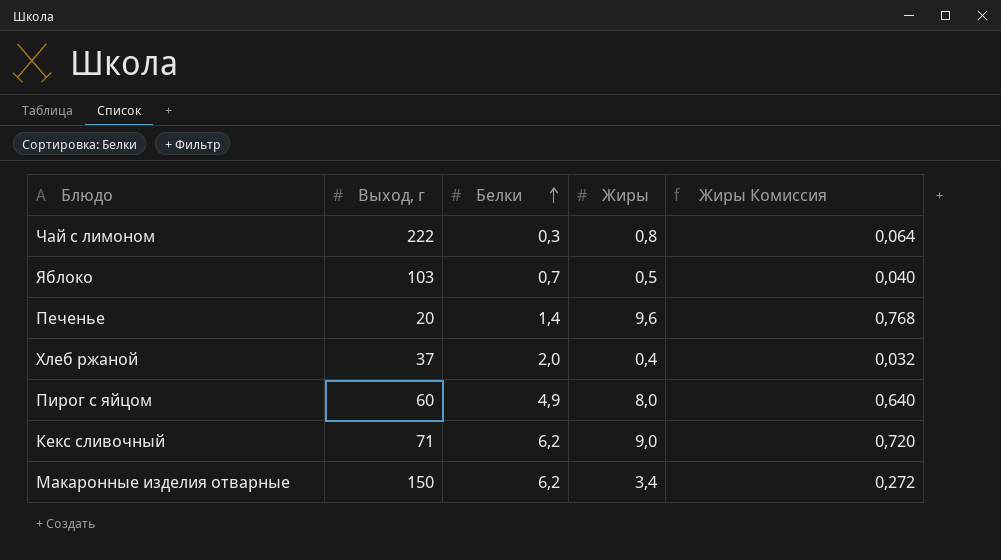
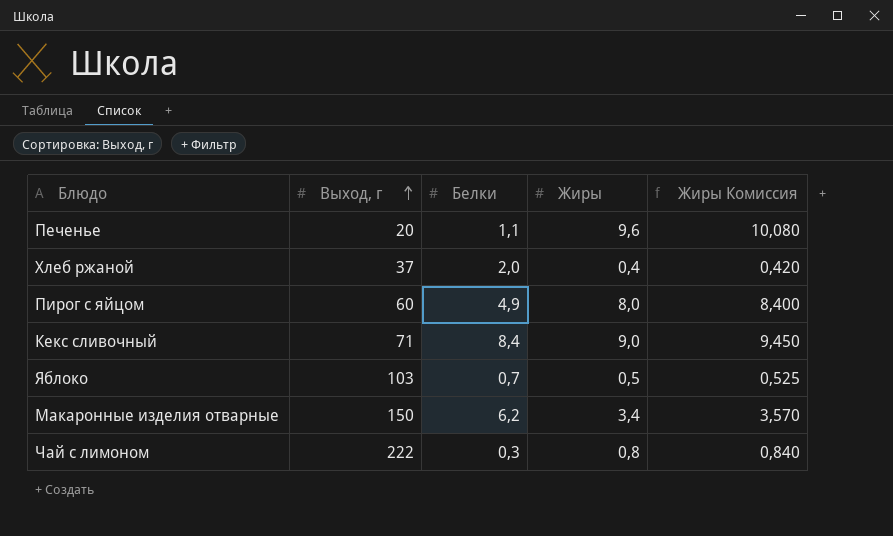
row order: Белки ascending -> Выход, г ascending
column Жиры Комиссия | formula: [Жиры] * 0,08 -> [Жиры] * 1,05
Печенье | Белки: 1,4 -> 1,1
Кекс сливочный | Белки: 6,2 -> 8,4

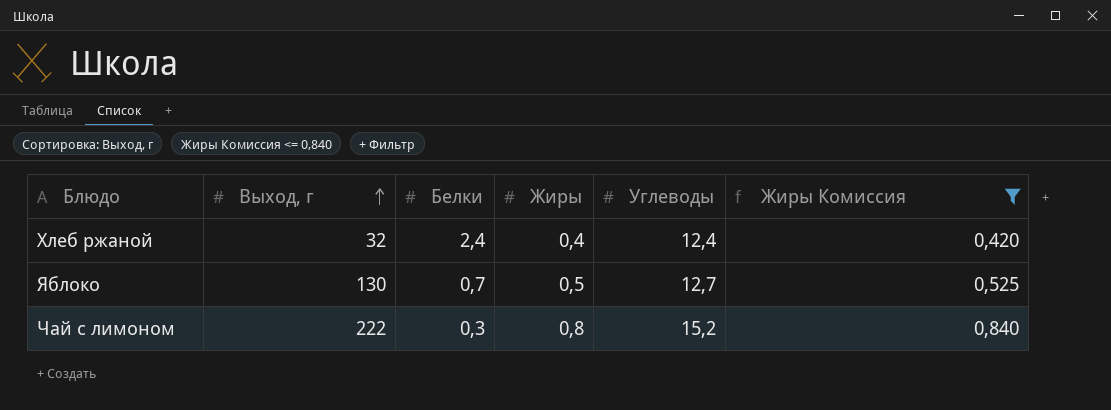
filter: none -> Жиры Комиссия <= 0,840
column Углеводы | position: none -> 5
Хлеб ржаной | Выход, г: 37 -> 32
Хлеб ржаной | Белки: 2,0 -> 2,4
Яблоко | Выход, г: 103 -> 130

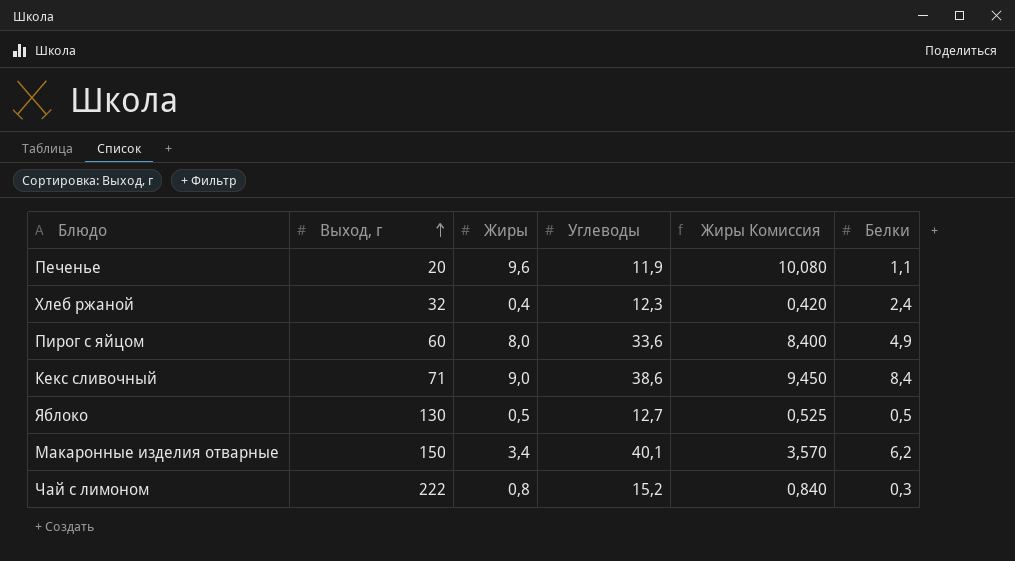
filter: Жиры Комиссия <= 0,840 -> none
column Белки | position: 3 -> 6
Хлеб ржаной | Углеводы: 12,4 -> 12,3
Яблоко | Белки: 0,7 -> 0,5

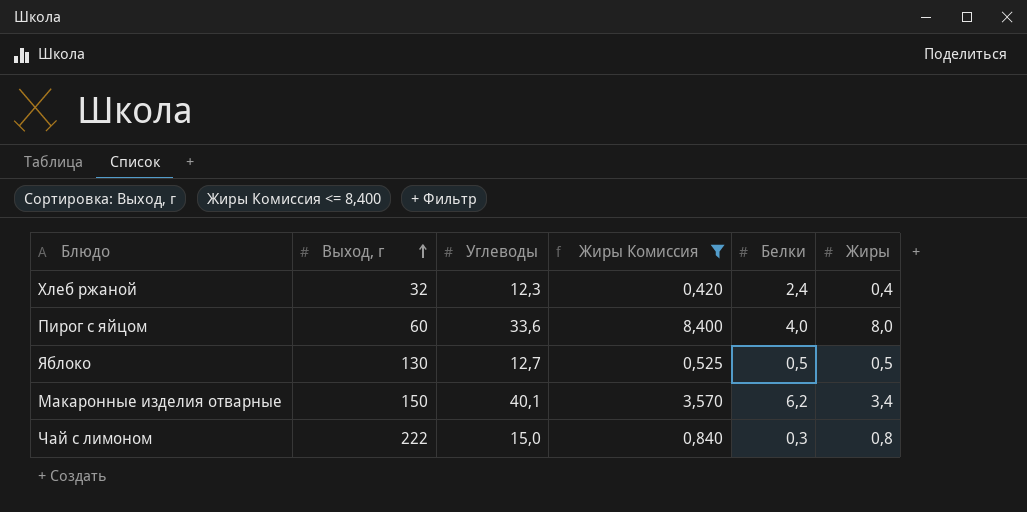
filter: none -> Жиры Комиссия <= 8,400
column Жиры | position: 3 -> 6
Пирог с яйцом | Белки: 4,9 -> 4,0
Чай с лимоном | Углеводы: 15,2 -> 15,0

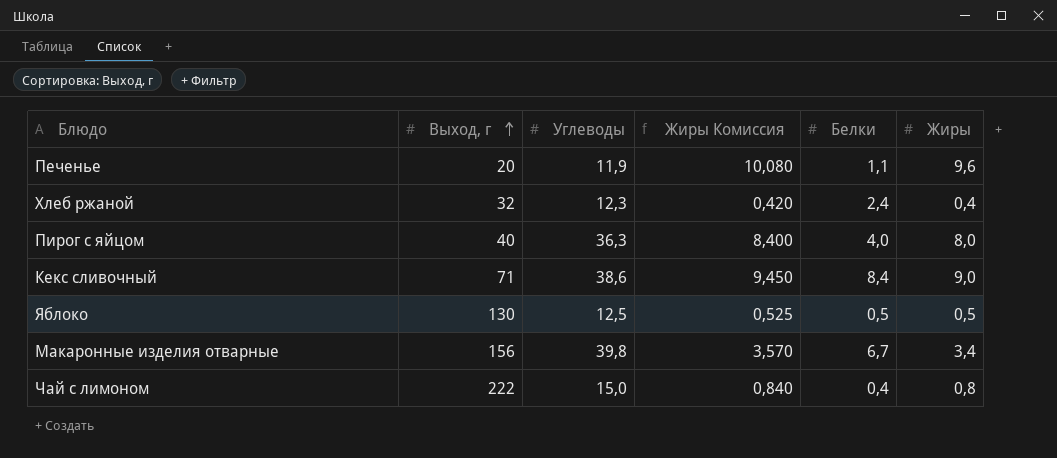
filter: Жиры Комиссия <= 8,400 -> none
Пирог с яйцом | Выход, г: 60 -> 40
Пирог с яйцом | Углеводы: 33,6 -> 36,3
Яблоко | Углеводы: 12,7 -> 12,5
Макаронные изделия отварные | Выход, г: 150 -> 156
Макаронные изделия отварные | Углеводы: 40,1 -> 39,8
Макаронные изделия отварные | Белки: 6,2 -> 6,7
Чай с лимоном | Белки: 0,3 -> 0,4

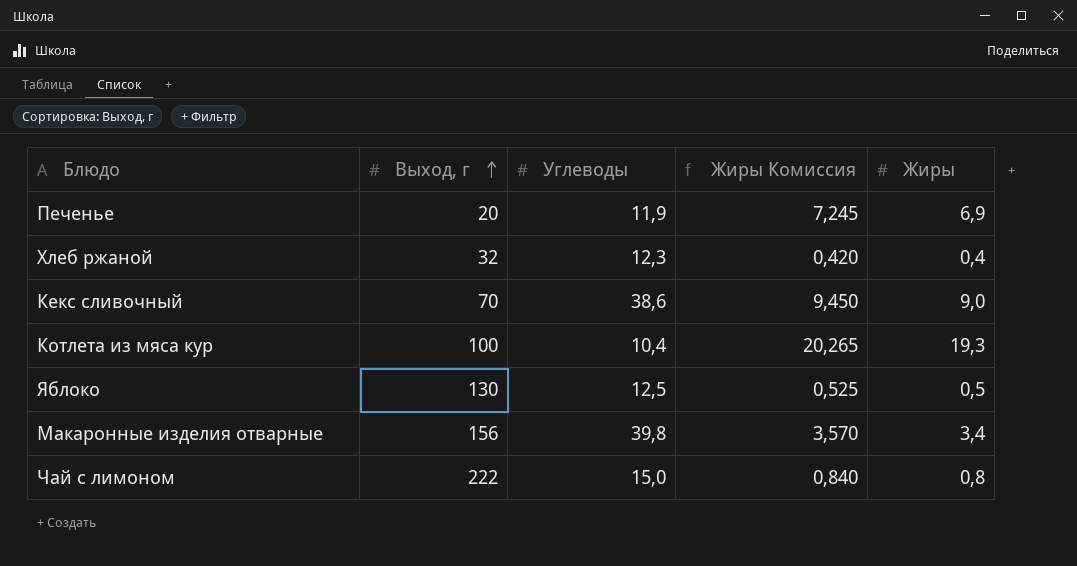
column Белки | position: 5 -> none
row Пирог с яйцом: 40 | 36,3 | 8,400 | 4,0 | 8,0 -> none
Печенье | Жиры Комиссия: 10,080 -> 7,245
Печенье | Жиры: 9,6 -> 6,9
Кекс сливочный | Выход, г: 71 -> 70
row Котлета из мяса кур: none -> 100 | 10,4 | 20,265 | 19,3

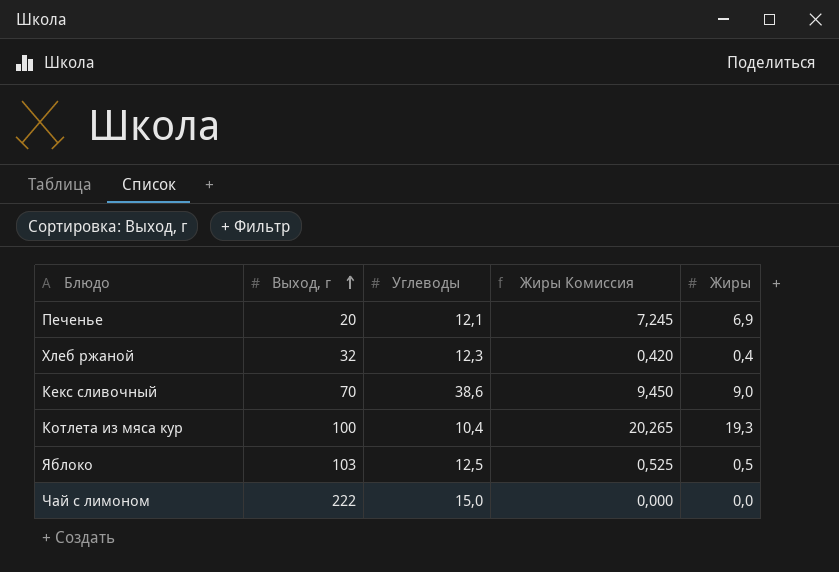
row Макаронные изделия отварные: 156 | 39,8 | 3,570 | 3,4 -> none
Печенье | Углеводы: 11,9 -> 12,1
Яблоко | Выход, г: 130 -> 103
Чай с лимоном | Жиры Комиссия: 0,840 -> 0,000
Чай с лимоном | Жиры: 0,8 -> 0,0

